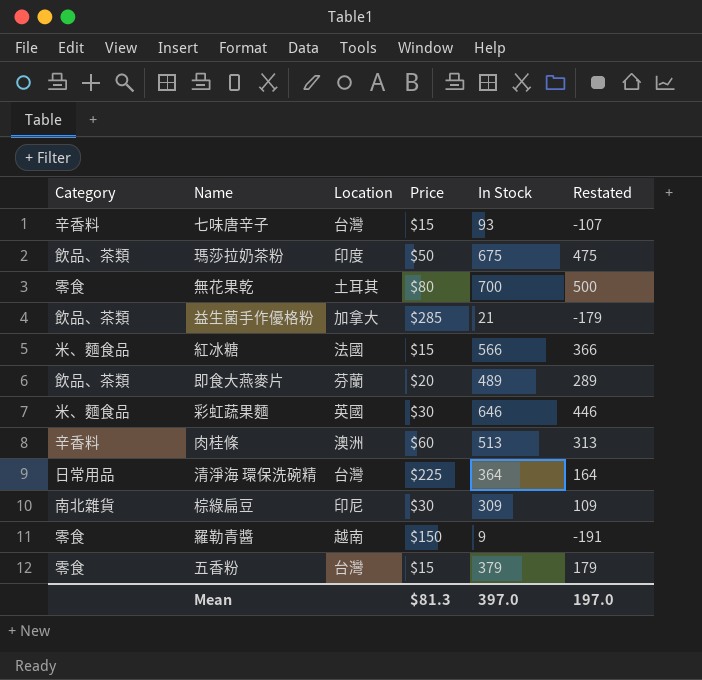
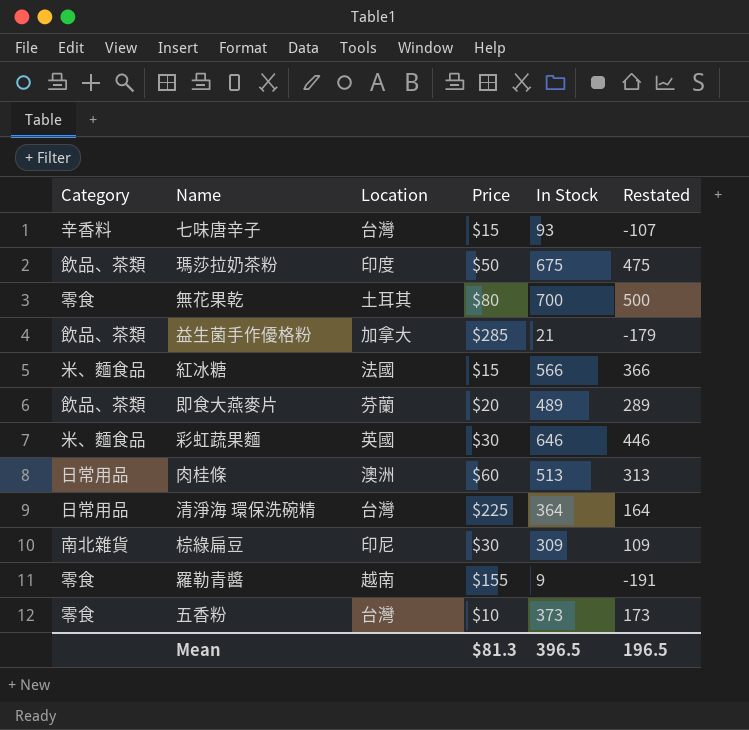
肉桂條 | Category: 辛香料 -> 日常用品
羅勒青醬 | Price: $150 -> $155
五香粉 | Price: $15 -> $10
五香粉 | In Stock: 379 -> 373
五香粉 | Restated: 179 -> 173
Mean | In Stock: 397.0 -> 396.5
Mean | Restated: 197.0 -> 196.5

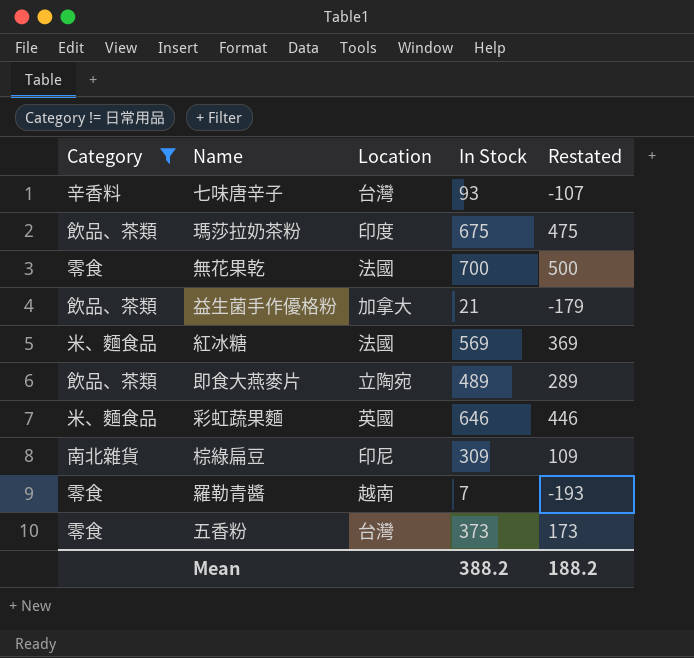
filter: none -> Category != 日常用品
column Price | position: 4 -> none
無花果乾 | Location: 土耳其 -> 法國
紅冰糖 | In Stock: 566 -> 569
紅冰糖 | Restated: 366 -> 369
即食大燕麥片 | Location: 芬蘭 -> 立陶宛
羅勒青醬 | In Stock: 9 -> 7
羅勒青醬 | Restated: -191 -> -193
Mean | In Stock: 396.5 -> 388.2
Mean | Restated: 196.5 -> 188.2

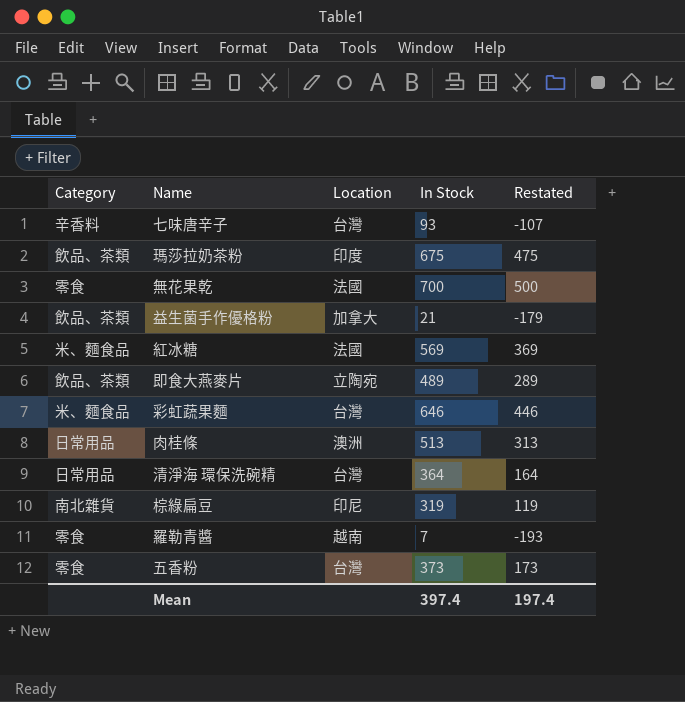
filter: Category != 日常用品 -> none
彩虹蔬果麵 | Location: 英國 -> 台灣
棕綠扁豆 | In Stock: 309 -> 319
棕綠扁豆 | Restated: 109 -> 119
Mean | In Stock: 388.2 -> 397.4
Mean | Restated: 188.2 -> 197.4

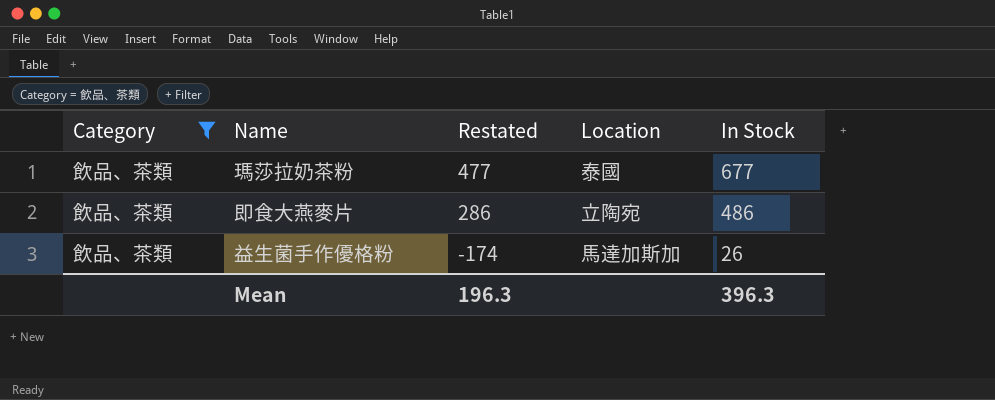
filter: none -> Category = 飲品、茶類
row order: none -> Restated descending
column Restated | position: 5 -> 3
瑪莎拉奶茶粉 | Restated: 475 -> 477
瑪莎拉奶茶粉 | Location: 印度 -> 泰國
瑪莎拉奶茶粉 | In Stock: 675 -> 677
即食大燕麥片 | Restated: 289 -> 286
即食大燕麥片 | In Stock: 489 -> 486
益生菌手作優格粉 | Restated: -179 -> -174
益生菌手作優格粉 | Location: 加拿大 -> 馬達加斯加
益生菌手作優格粉 | In Stock: 21 -> 26
Mean | Restated: 197.4 -> 196.3
Mean | In Stock: 397.4 -> 396.3

